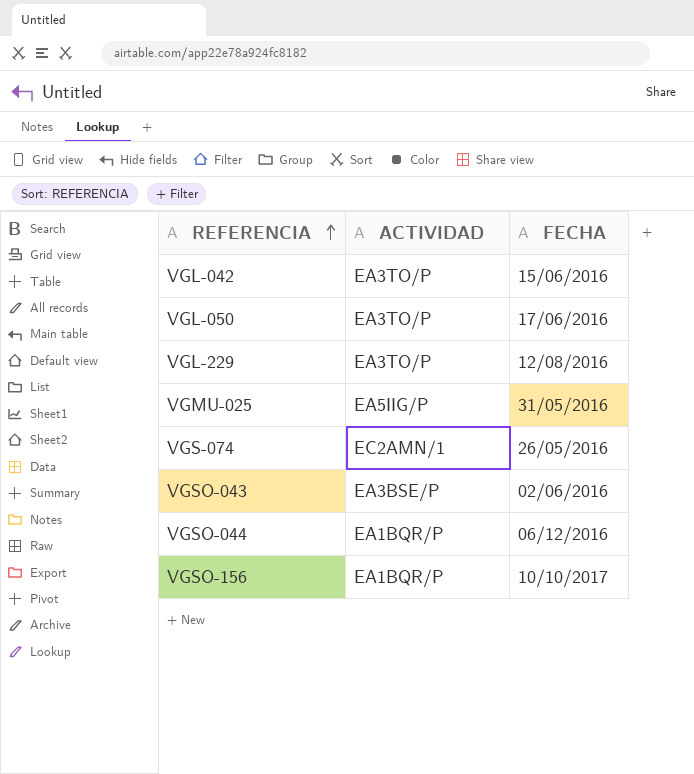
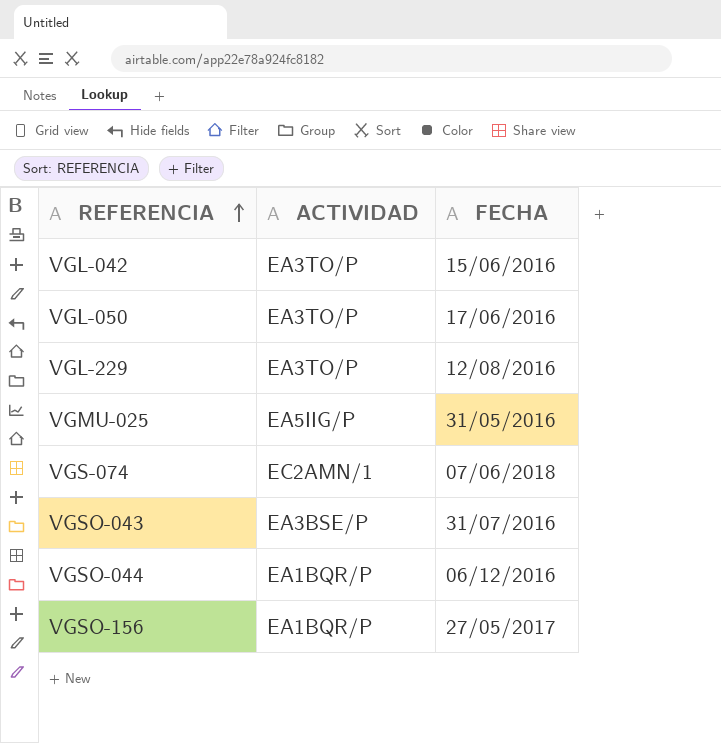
VGS-074 | FECHA: 26/05/2016 -> 07/06/2018
VGSO-043 | FECHA: 02/06/2016 -> 31/07/2016
VGSO-156 | FECHA: 10/10/2017 -> 27/05/2017

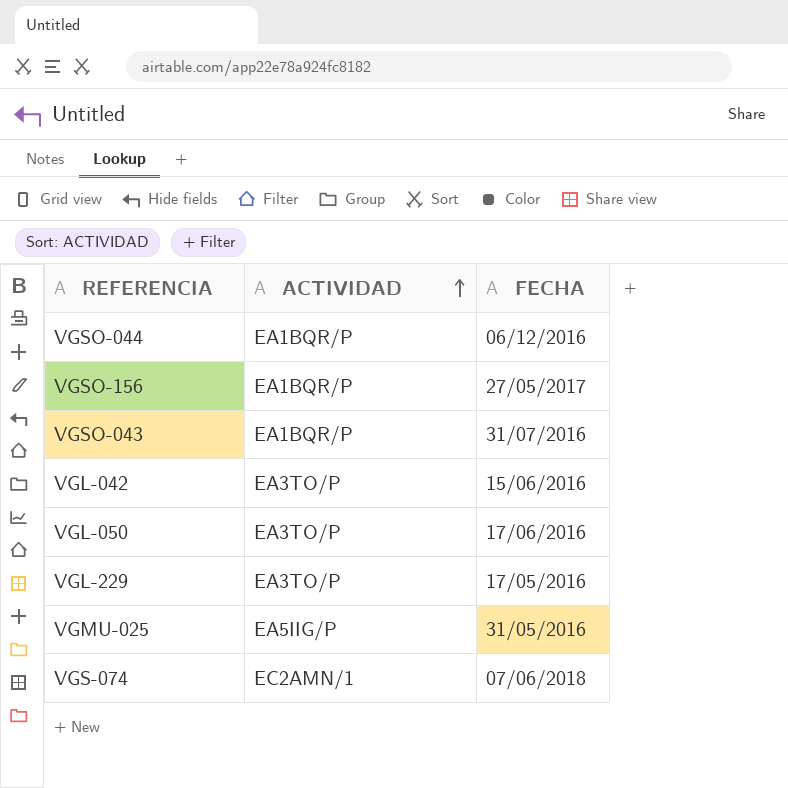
row order: REFERENCIA ascending -> ACTIVIDAD ascending
VGSO-043 | ACTIVIDAD: EA3BSE/P -> EA1BQR/P
VGL-229 | FECHA: 12/08/2016 -> 17/05/2016

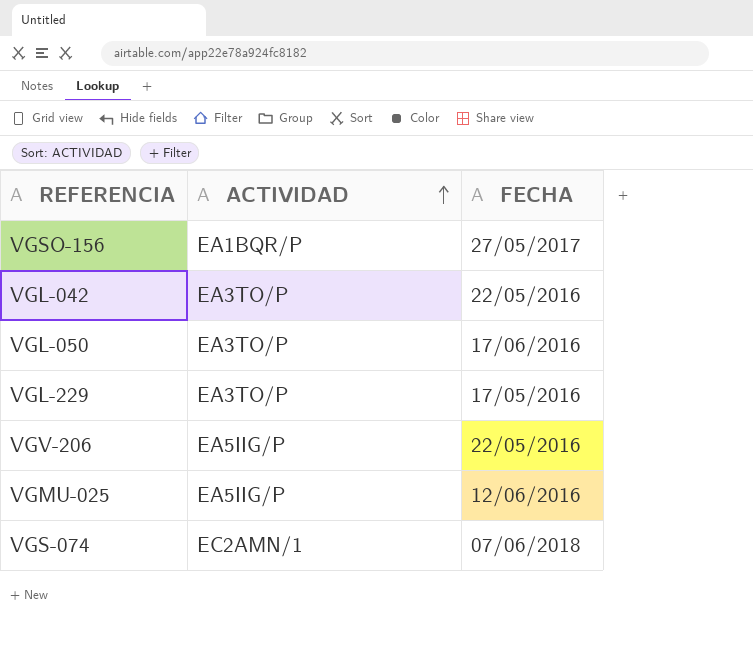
row VGSO-044: EA1BQR/P | 06/12/2016 -> none
row VGSO-043: EA1BQR/P | 31/07/2016 -> none
VGL-042 | FECHA: 15/06/2016 -> 22/05/2016
row VGV-206: none -> EA5IIG/P | 22/05/2016
VGMU-025 | FECHA: 31/05/2016 -> 12/06/2016

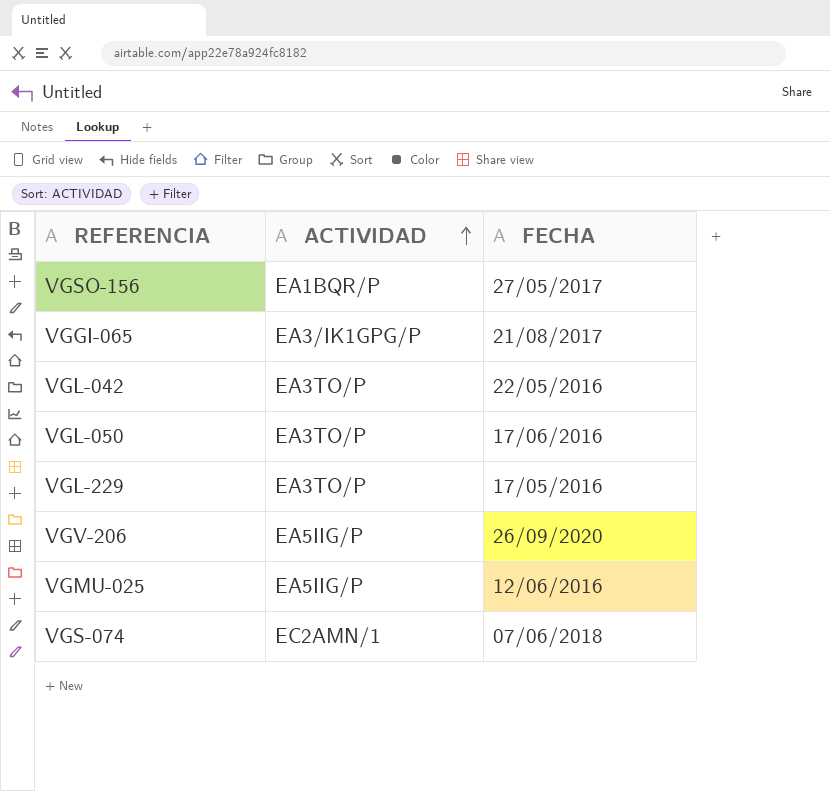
row VGGI-065: none -> EA3/IK1GPG/P | 21/08/2017
VGV-206 | FECHA: 22/05/2016 -> 26/09/2020

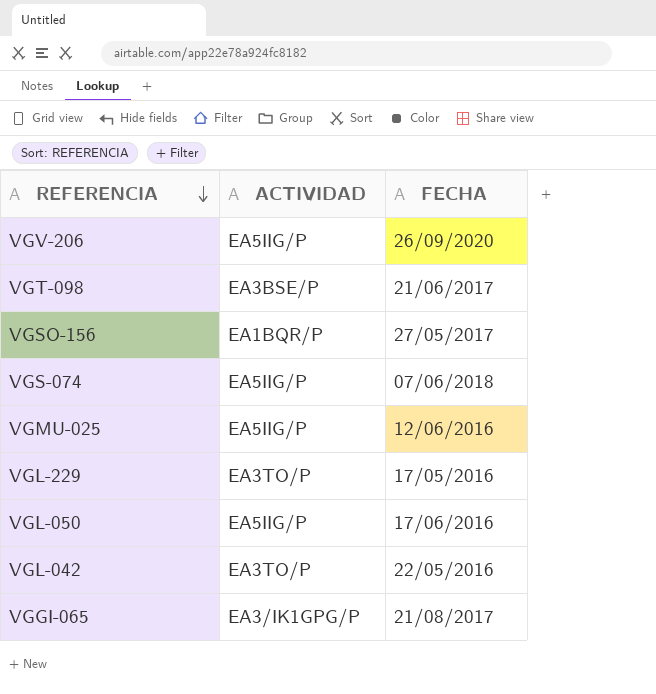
row order: ACTIVIDAD ascending -> REFERENCIA descending
row VGT-098: none -> EA3BSE/P | 21/06/2017
VGS-074 | ACTIVIDAD: EC2AMN/1 -> EA5IIG/P
VGL-050 | ACTIVIDAD: EA3TO/P -> EA5IIG/P

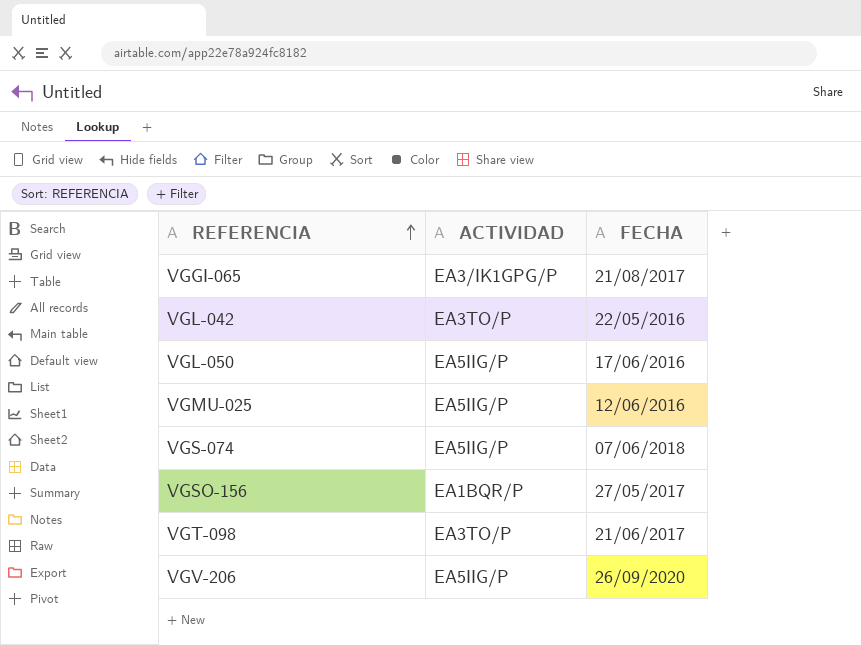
row order: REFERENCIA descending -> REFERENCIA ascending
row VGL-229: EA3TO/P | 17/05/2016 -> none
VGT-098 | ACTIVIDAD: EA3BSE/P -> EA3TO/P

